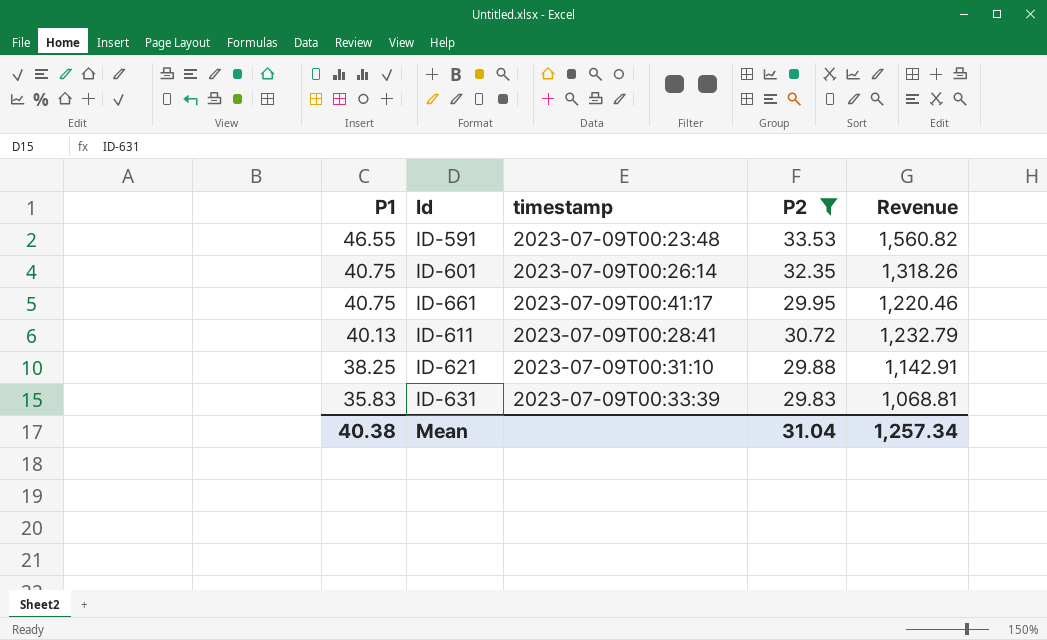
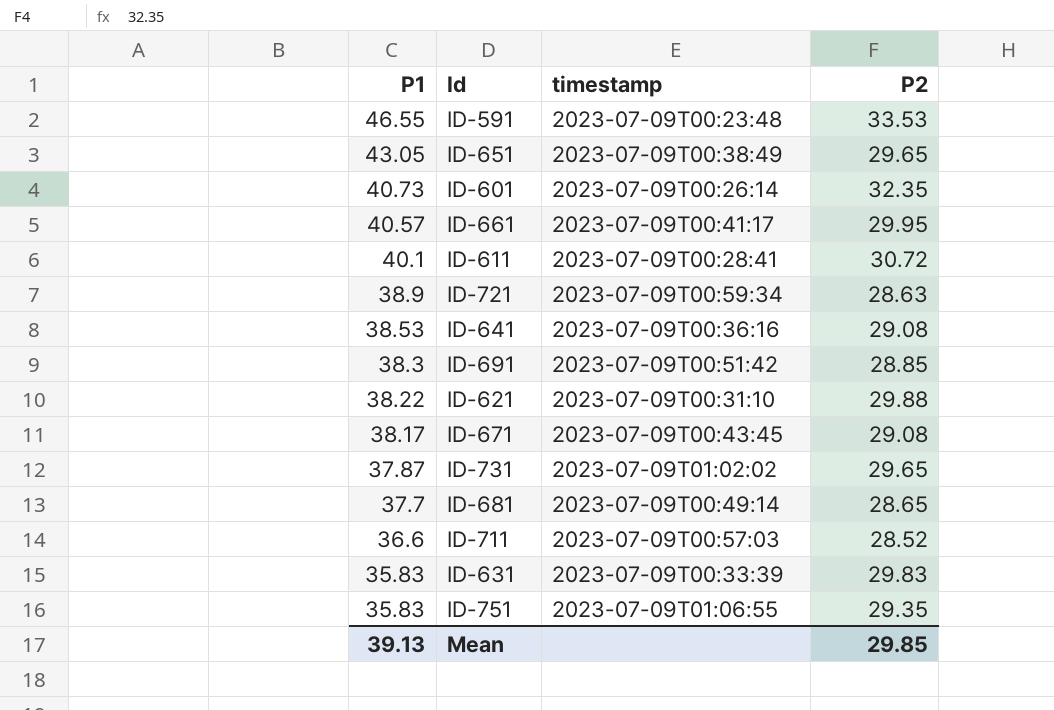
filter: P2 >= 29.83 -> none
column Revenue | formula: [P1] * [P2] -> none
ID-601 | P1: 40.75 -> 40.73
ID-661 | P1: 40.75 -> 40.57
ID-611 | P1: 40.13 -> 40.1
ID-621 | P1: 38.25 -> 38.22
Mean | P1: 40.38 -> 39.13
Mean | P2: 31.04 -> 29.85

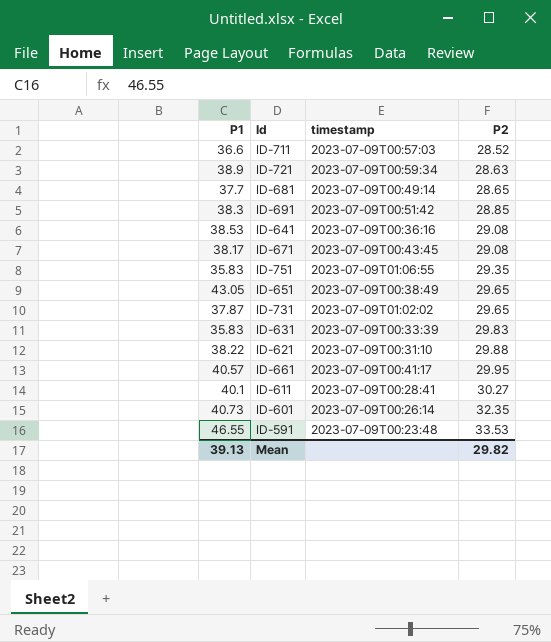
row order: P1 descending -> P2 ascending
ID-611 | P2: 30.72 -> 30.27
Mean | P2: 29.85 -> 29.82

